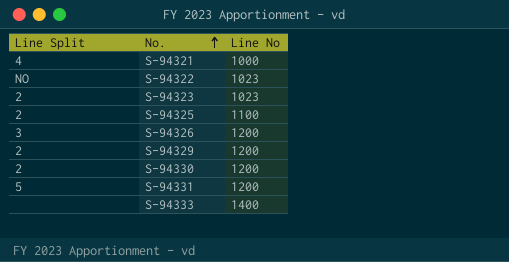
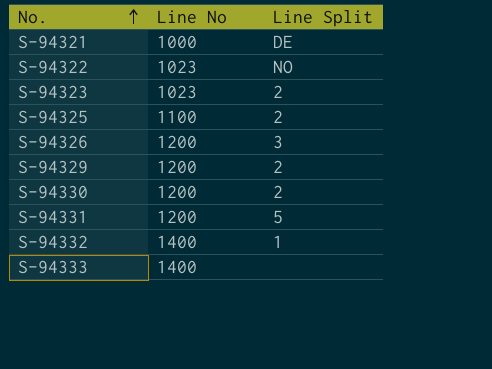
column Line Split | position: 1 -> 3
S-94321 | Line Split: 4 -> DE
row S-94332: none -> 1400 | 1

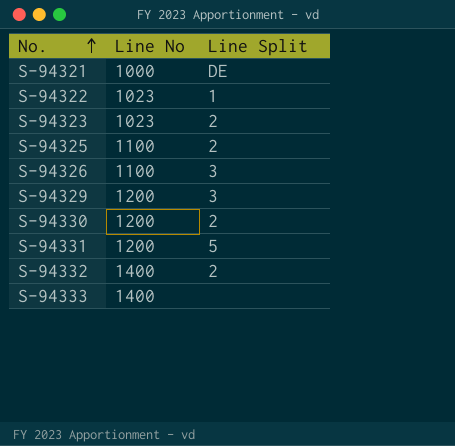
S-94322 | Line Split: NO -> 1
S-94326 | Line No: 1200 -> 1100
S-94329 | Line Split: 2 -> 3
S-94332 | Line Split: 1 -> 2

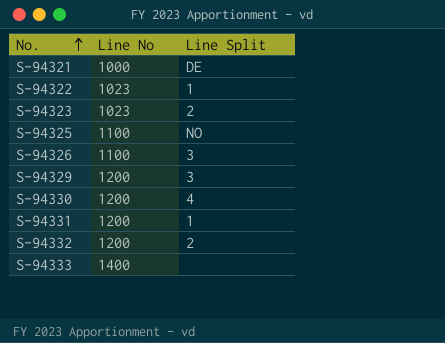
S-94325 | Line Split: 2 -> NO
S-94330 | Line Split: 2 -> 4
S-94331 | Line Split: 5 -> 1
S-94332 | Line No: 1400 -> 1200

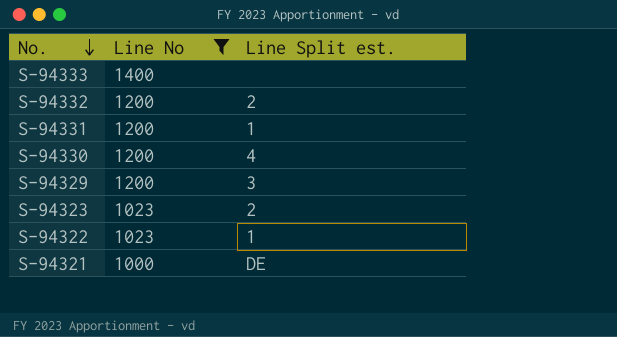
filter: none -> Line No != 1100
row order: No. ascending -> No. descending
column name: Line Split -> Line Split est.

